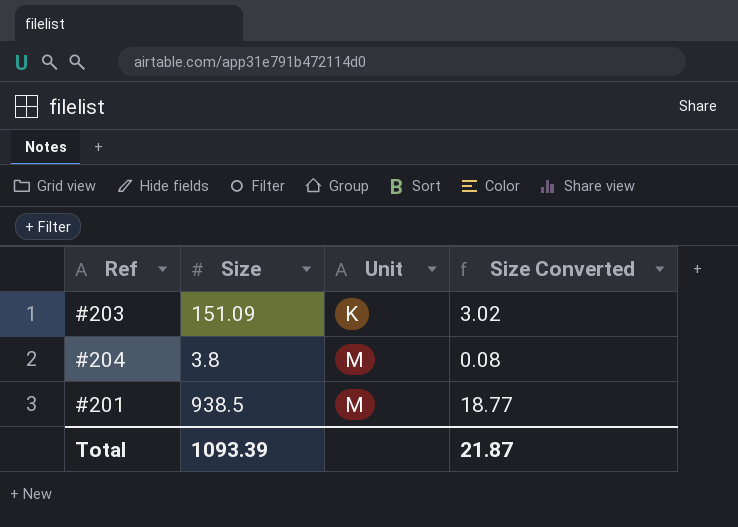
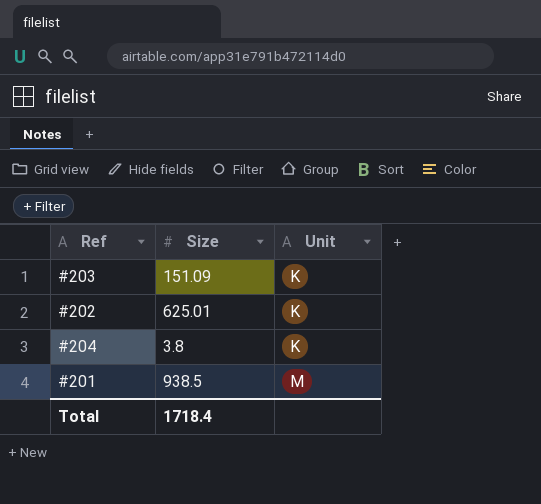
column Size Converted | formula: [Size] * 0.02 -> none
row #202: none -> 625.01 | K
#204 | Unit: M -> K
Total | Size: 1093.39 -> 1718.4

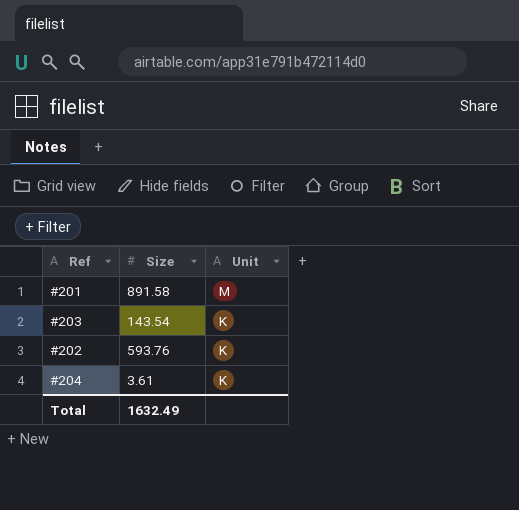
row order: Unit ascending -> Unit descending
#201 | Size: 938.5 -> 891.58
#203 | Size: 151.09 -> 143.54
#202 | Size: 625.01 -> 593.76
#204 | Size: 3.8 -> 3.61
Total | Size: 1718.4 -> 1632.49

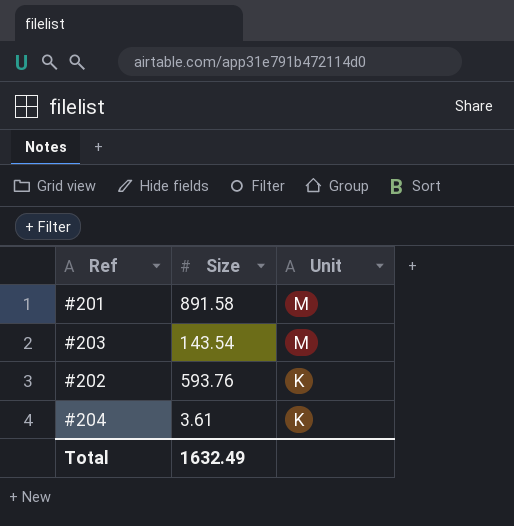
#203 | Unit: K -> M

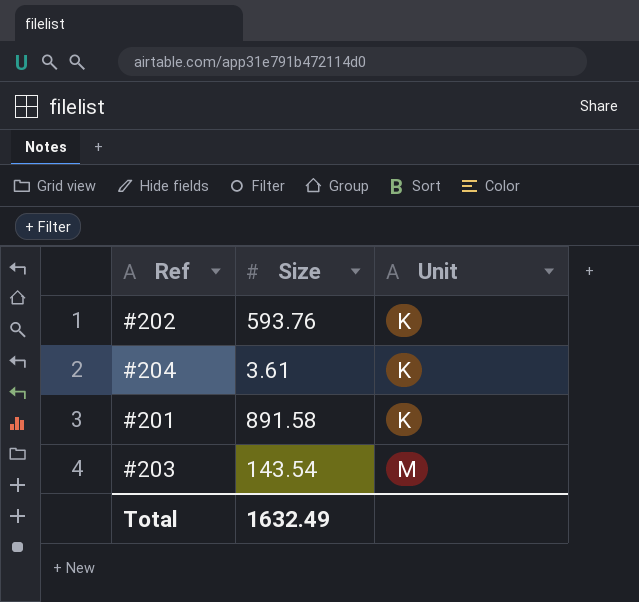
row order: Unit descending -> Unit ascending
#201 | Unit: M -> K

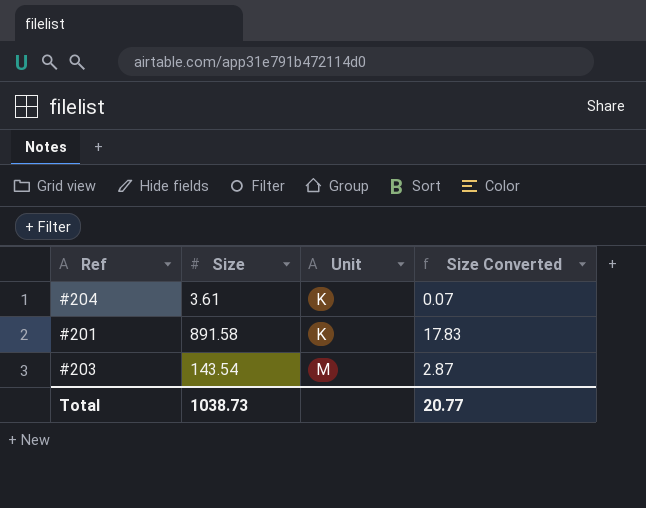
column Size Converted | formula: none -> [Size] * 0.02
row #202: 593.76 | K -> none
Total | Size: 1632.49 -> 1038.73

